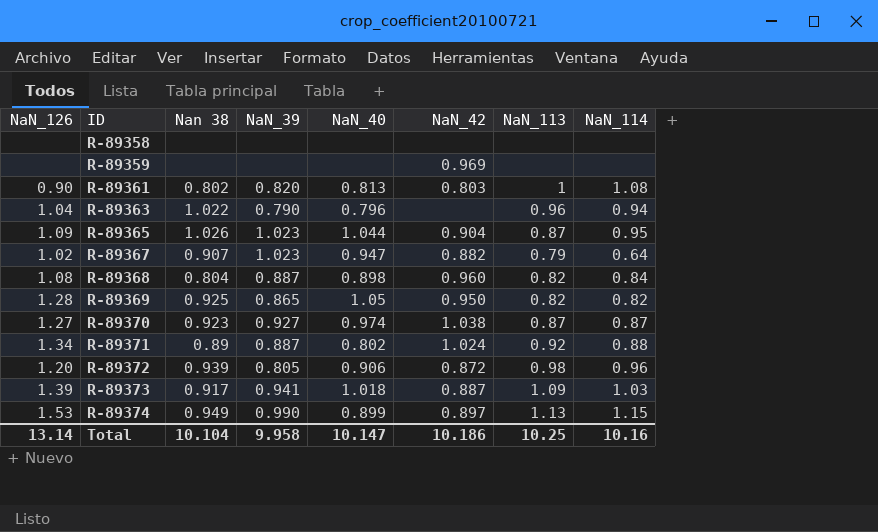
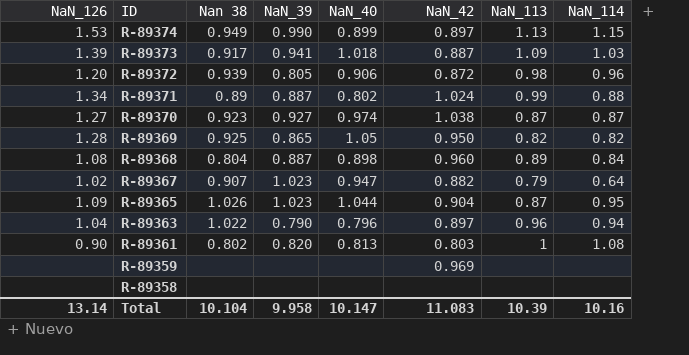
row order: ID ascending -> ID descending
R-89371 | NaN_113: 0.92 -> 0.99
R-89368 | NaN_113: 0.82 -> 0.89
R-89363 | NaN_42: none -> 0.897
Total | NaN_42: 10.186 -> 11.083
Total | NaN_113: 10.25 -> 10.39

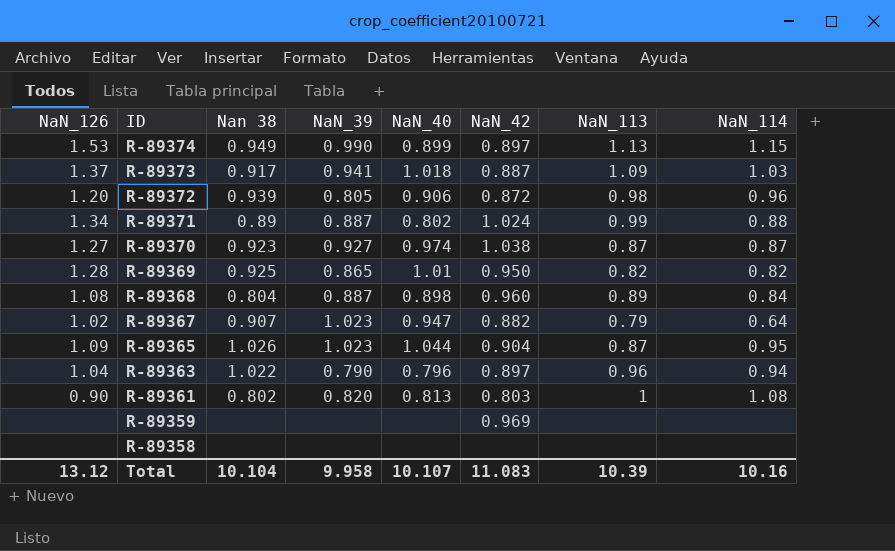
R-89373 | NaN_126: 1.39 -> 1.37
R-89369 | NaN_40: 1.05 -> 1.01
Total | NaN_126: 13.14 -> 13.12
Total | NaN_40: 10.147 -> 10.107

